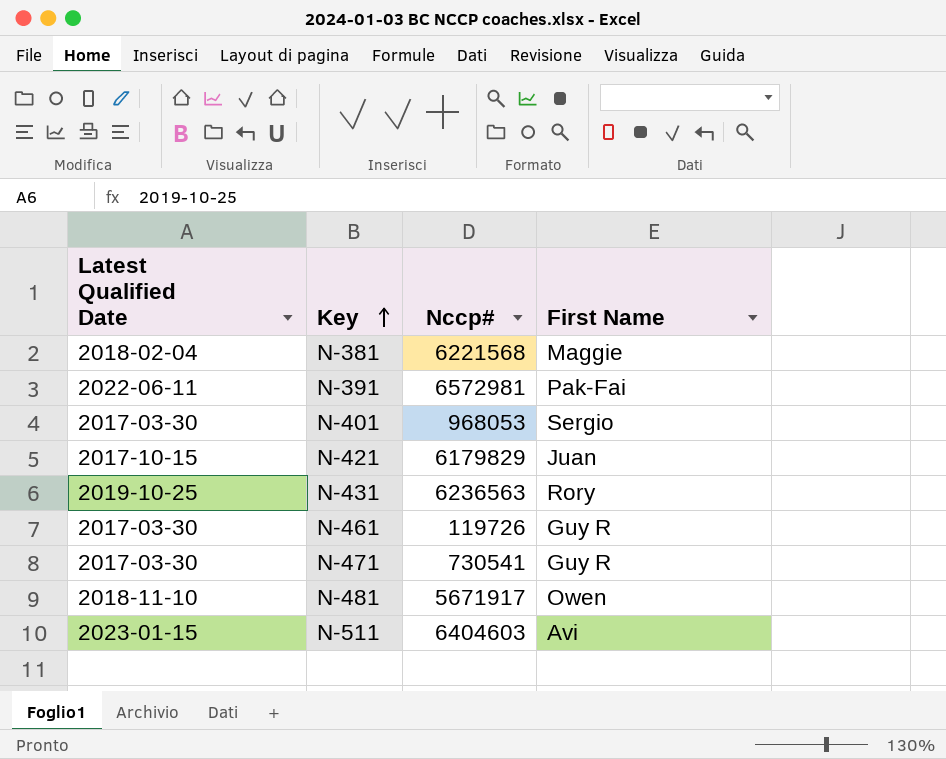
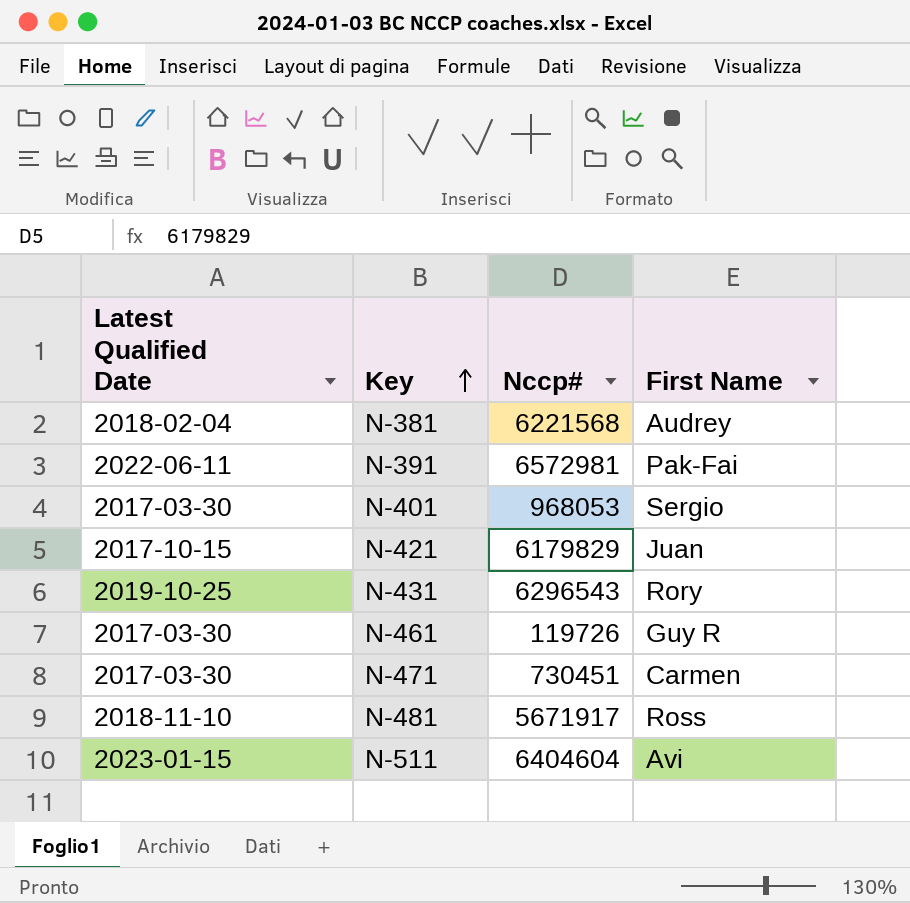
N-381 | First Name: Maggie -> Audrey
N-431 | Nccp#: 6236563 -> 6296543
N-471 | Nccp#: 730541 -> 730451
N-471 | First Name: Guy R -> Carmen
N-481 | First Name: Owen -> Ross
N-511 | Nccp#: 6404603 -> 6404604

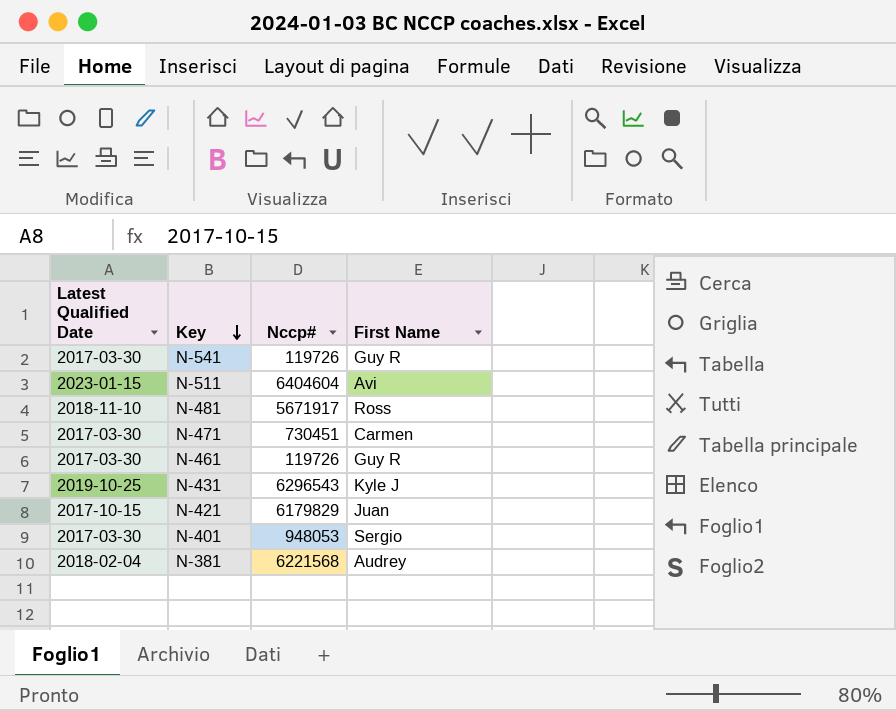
row order: Key ascending -> Key descending
row N-391: 2022-06-11 | 6572981 | Pak-Fai -> none
row N-541: none -> 2017-03-30 | 119726 | Guy R
N-431 | First Name: Rory -> Kyle J
N-401 | Nccp#: 968053 -> 948053

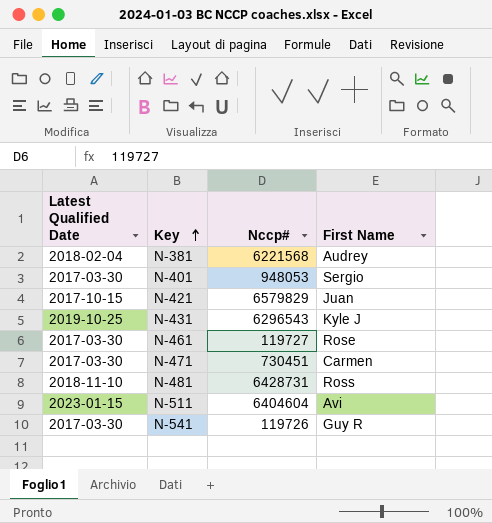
row order: Key descending -> Key ascending
N-421 | Nccp#: 6179829 -> 6579829
N-461 | Nccp#: 119726 -> 119727
N-461 | First Name: Guy R -> Rose
N-481 | Nccp#: 5671917 -> 6428731

